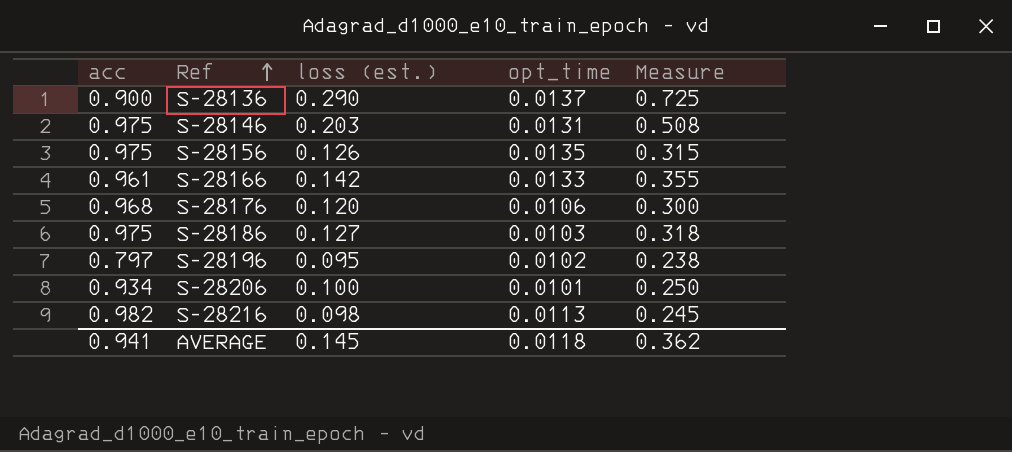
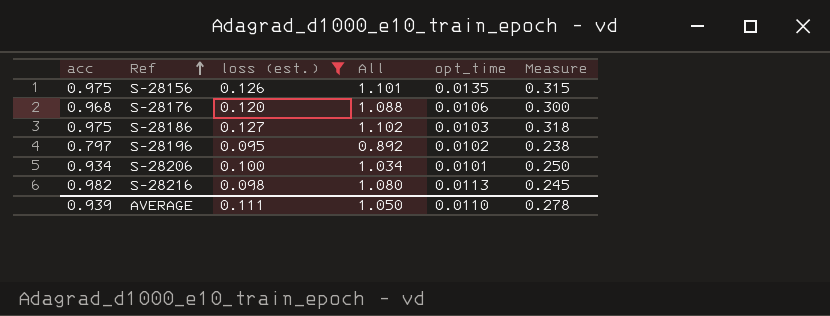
filter: none -> loss (est.) <= 0.127
column All | formula: none -> [acc] + [loss (est.)]
AVERAGE | acc: 0.941 -> 0.939
AVERAGE | loss (est.): 0.145 -> 0.111
AVERAGE | opt_time: 0.0118 -> 0.0110
AVERAGE | Measure: 0.362 -> 0.278

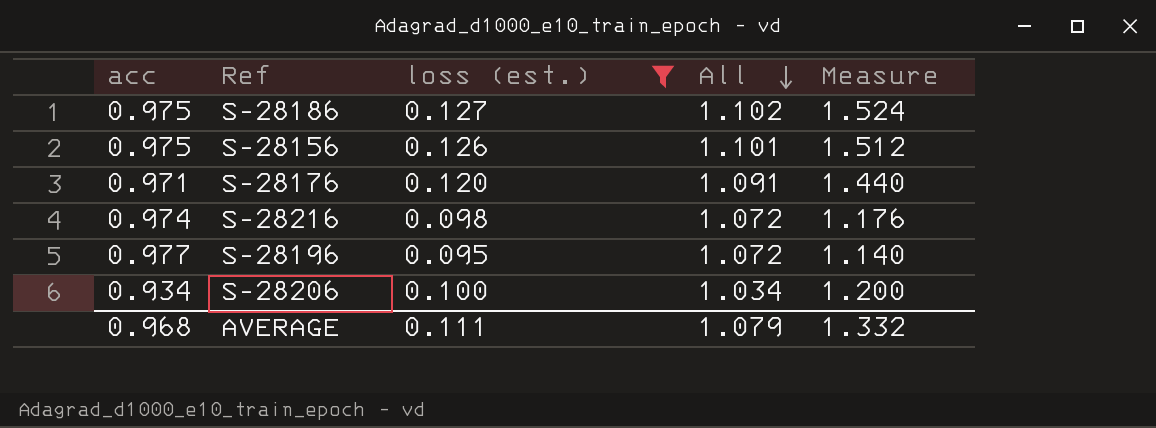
row order: Ref ascending -> All descending
column opt_time | position: 5 -> none
column Measure | formula: [loss (est.)] * 2.5 -> [loss (est.)] * 12
S-28176 | acc: 0.968 -> 0.971
S-28176 | All: 1.088 -> 1.091
S-28216 | acc: 0.982 -> 0.974
S-28216 | All: 1.080 -> 1.072
S-28196 | acc: 0.797 -> 0.977
S-28196 | All: 0.892 -> 1.072
AVERAGE | acc: 0.939 -> 0.968
AVERAGE | All: 1.050 -> 1.079
AVERAGE | Measure: 0.278 -> 1.332

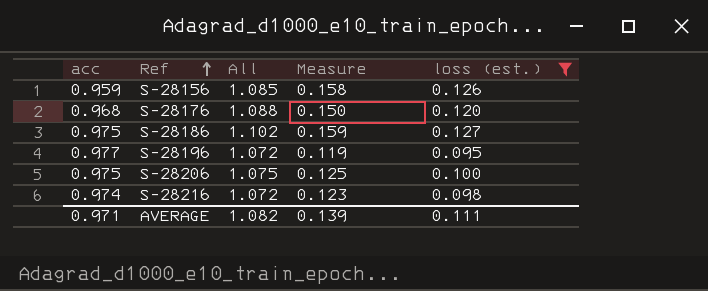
row order: All descending -> Ref ascending
column Measure | formula: [loss (est.)] * 12 -> [loss (est.)] * 1.25
column loss (est.) | position: 3 -> 5
S-28156 | acc: 0.975 -> 0.959
S-28156 | All: 1.101 -> 1.085
S-28176 | acc: 0.971 -> 0.968
S-28176 | All: 1.091 -> 1.088
S-28206 | acc: 0.934 -> 0.975
S-28206 | All: 1.034 -> 1.075
AVERAGE | acc: 0.968 -> 0.971
AVERAGE | All: 1.079 -> 1.082
AVERAGE | Measure: 1.332 -> 0.139

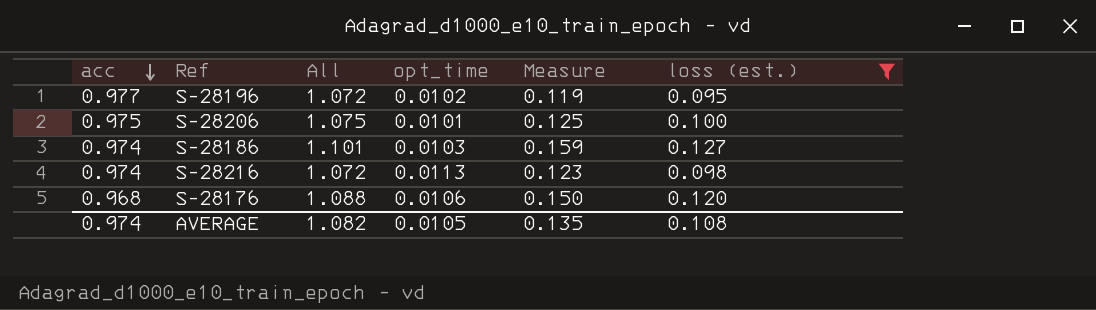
row order: Ref ascending -> acc descending
column opt_time | position: none -> 4
row S-28156: 0.959 | 1.085 | 0.158 | 0.126 -> none
S-28186 | acc: 0.975 -> 0.974
S-28186 | All: 1.102 -> 1.101
AVERAGE | acc: 0.971 -> 0.974
AVERAGE | Measure: 0.139 -> 0.135
AVERAGE | loss (est.): 0.111 -> 0.108

